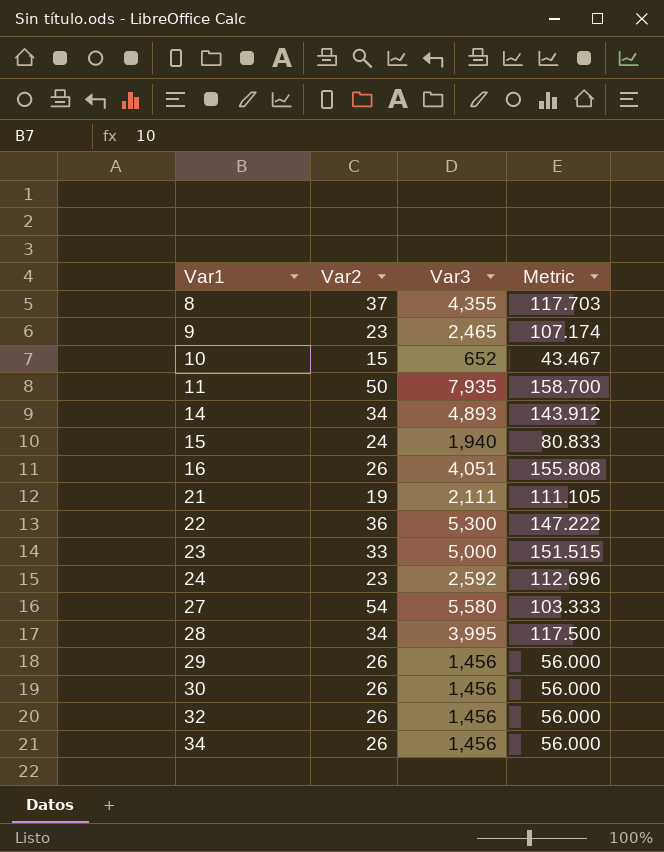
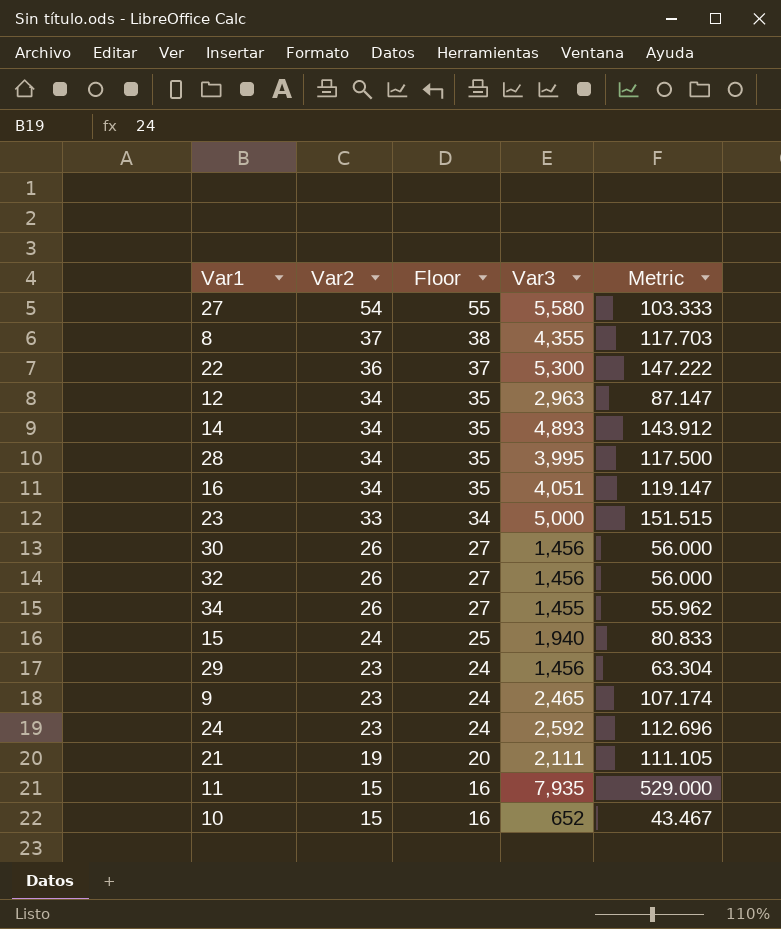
row order: Var1 ascending -> Var2 descending
column Floor | formula: none -> [Var2] + 1
row 12: none -> 34 | 35 | 2,963 | 87.147
16 | Var2: 26 -> 34
16 | Metric: 155.808 -> 119.147
34 | Var3: 1,456 -> 1,455
34 | Metric: 56.000 -> 55.962
29 | Var2: 26 -> 23
29 | Metric: 56.000 -> 63.304
11 | Var2: 50 -> 15
11 | Metric: 158.700 -> 529.000

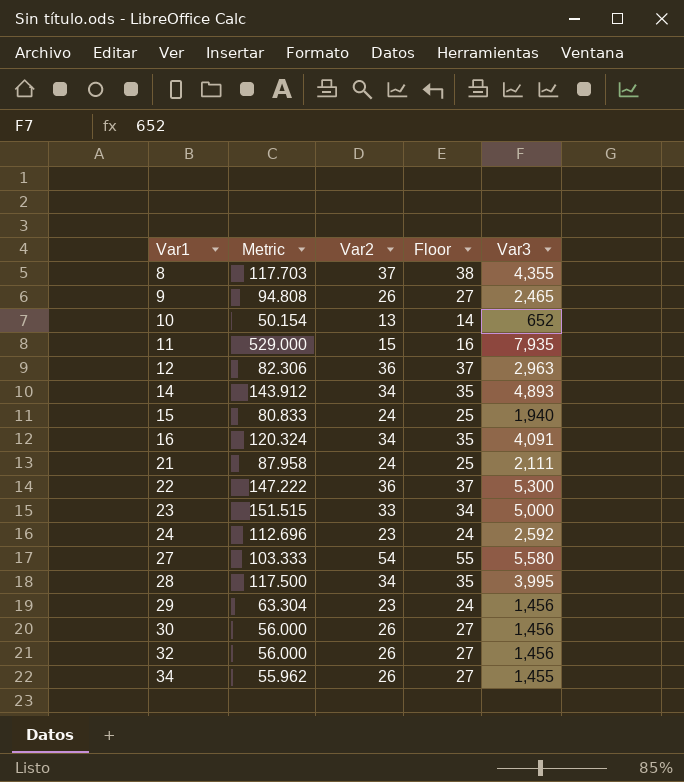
row order: Var2 descending -> Var1 ascending
column Metric | position: 5 -> 2
9 | Metric: 107.174 -> 94.808
9 | Var2: 23 -> 26
9 | Floor: 24 -> 27
10 | Metric: 43.467 -> 50.154
10 | Var2: 15 -> 13
10 | Floor: 16 -> 14
12 | Metric: 87.147 -> 82.306
12 | Var2: 34 -> 36
12 | Floor: 35 -> 37
16 | Metric: 119.147 -> 120.324
16 | Var3: 4,051 -> 4,091
21 | Metric: 111.105 -> 87.958
21 | Var2: 19 -> 24
21 | Floor: 20 -> 25

